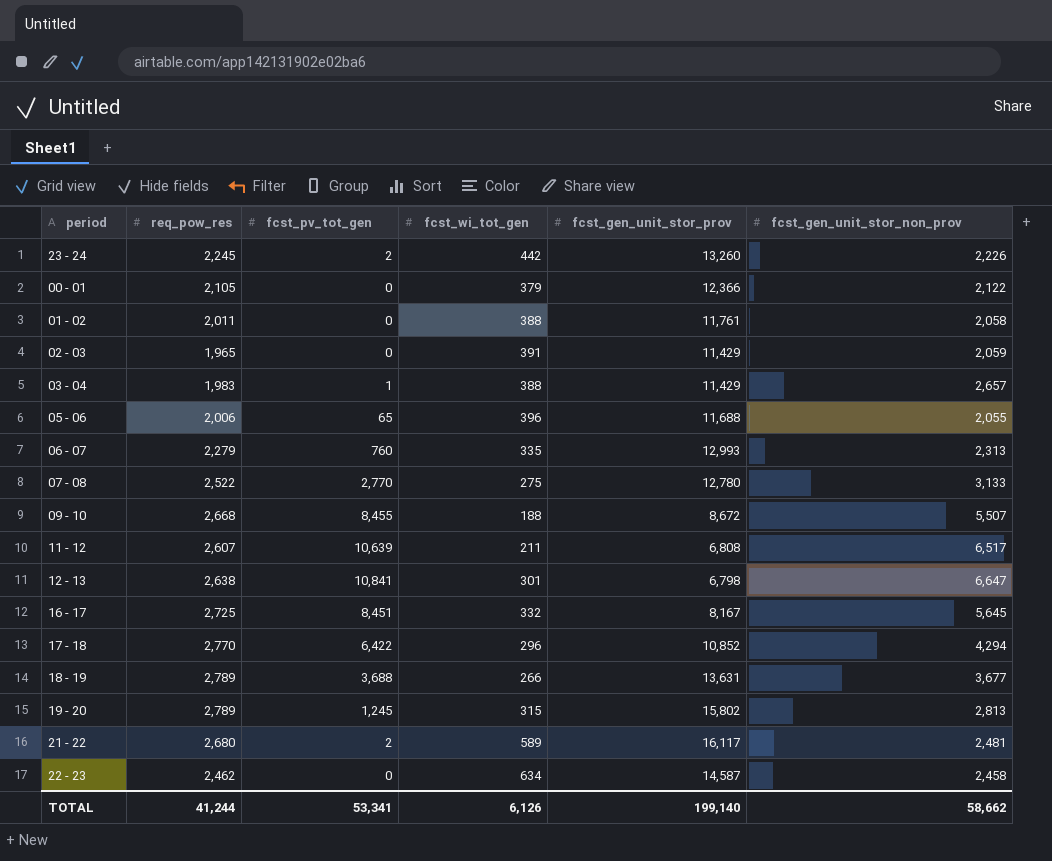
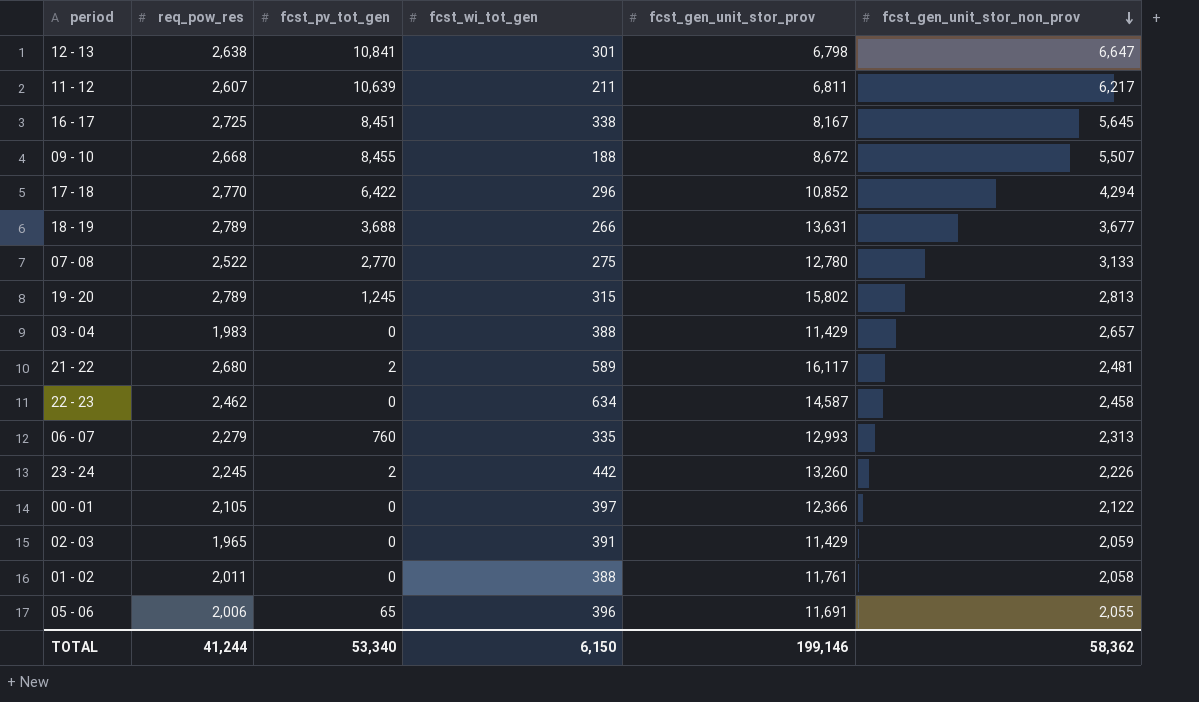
row order: none -> fcst_gen_unit_stor_non_prov descending
11 - 12 | fcst_gen_unit_stor_prov: 6,808 -> 6,811
11 - 12 | fcst_gen_unit_stor_non_prov: 6,517 -> 6,217
16 - 17 | fcst_wi_tot_gen: 332 -> 338
03 - 04 | fcst_pv_tot_gen: 1 -> 0
00 - 01 | fcst_wi_tot_gen: 379 -> 397
05 - 06 | fcst_gen_unit_stor_prov: 11,688 -> 11,691
TOTAL | fcst_pv_tot_gen: 53,341 -> 53,340
TOTAL | fcst_wi_tot_gen: 6,126 -> 6,150
TOTAL | fcst_gen_unit_stor_prov: 199,140 -> 199,146
TOTAL | fcst_gen_unit_stor_non_prov: 58,662 -> 58,362

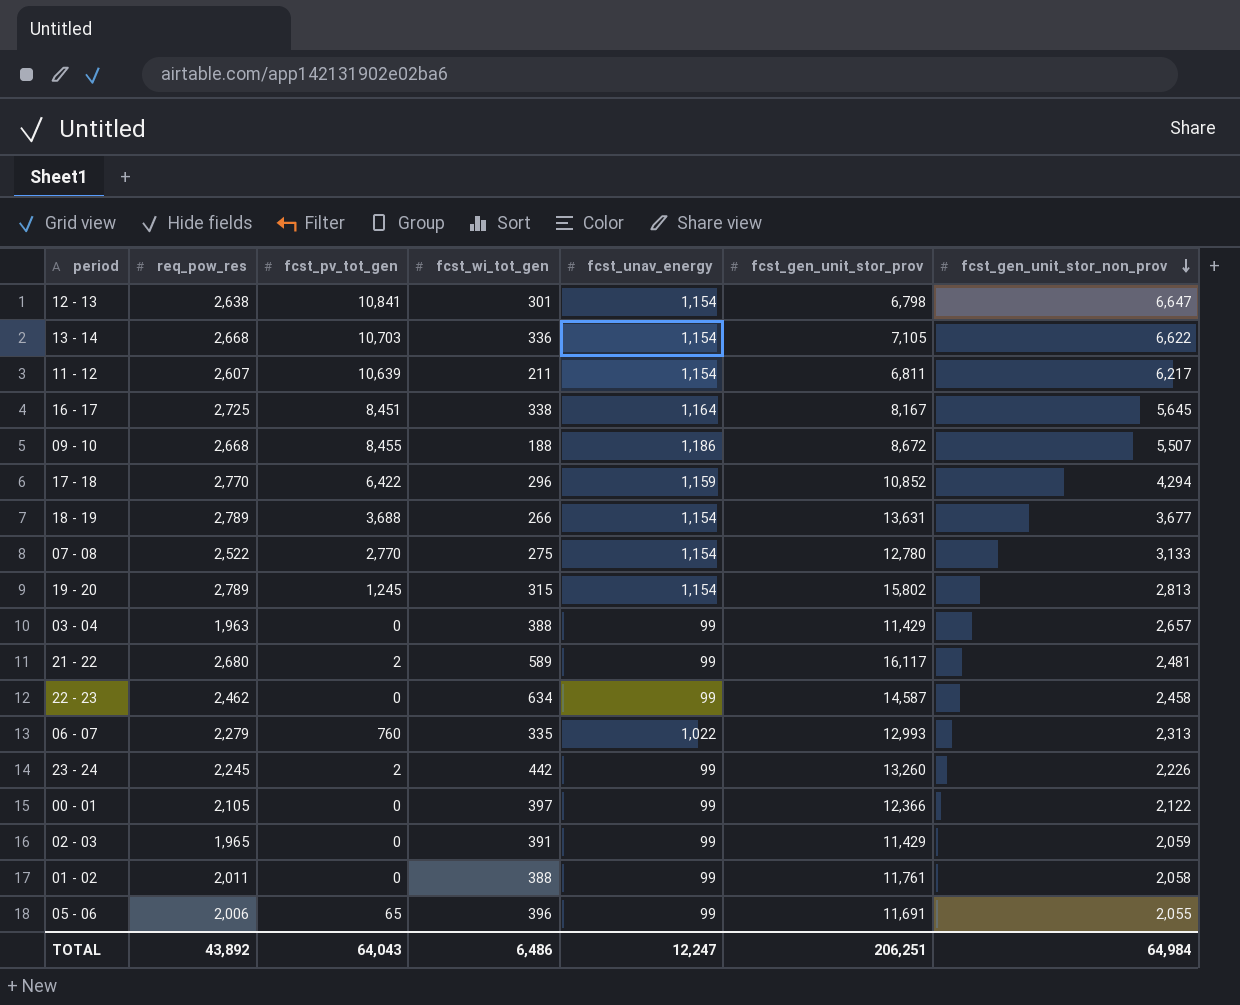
column fcst_unav_energy | position: none -> 5
row 13 - 14: none -> 2,668 | 10,703 | 336 | 1,154 | 7,105 | 6,622
03 - 04 | req_pow_res: 1,983 -> 1,963
TOTAL | req_pow_res: 41,244 -> 43,892
TOTAL | fcst_pv_tot_gen: 53,340 -> 64,043
TOTAL | fcst_wi_tot_gen: 6,150 -> 6,486
TOTAL | fcst_gen_unit_stor_prov: 199,146 -> 206,251
TOTAL | fcst_gen_unit_stor_non_prov: 58,362 -> 64,984

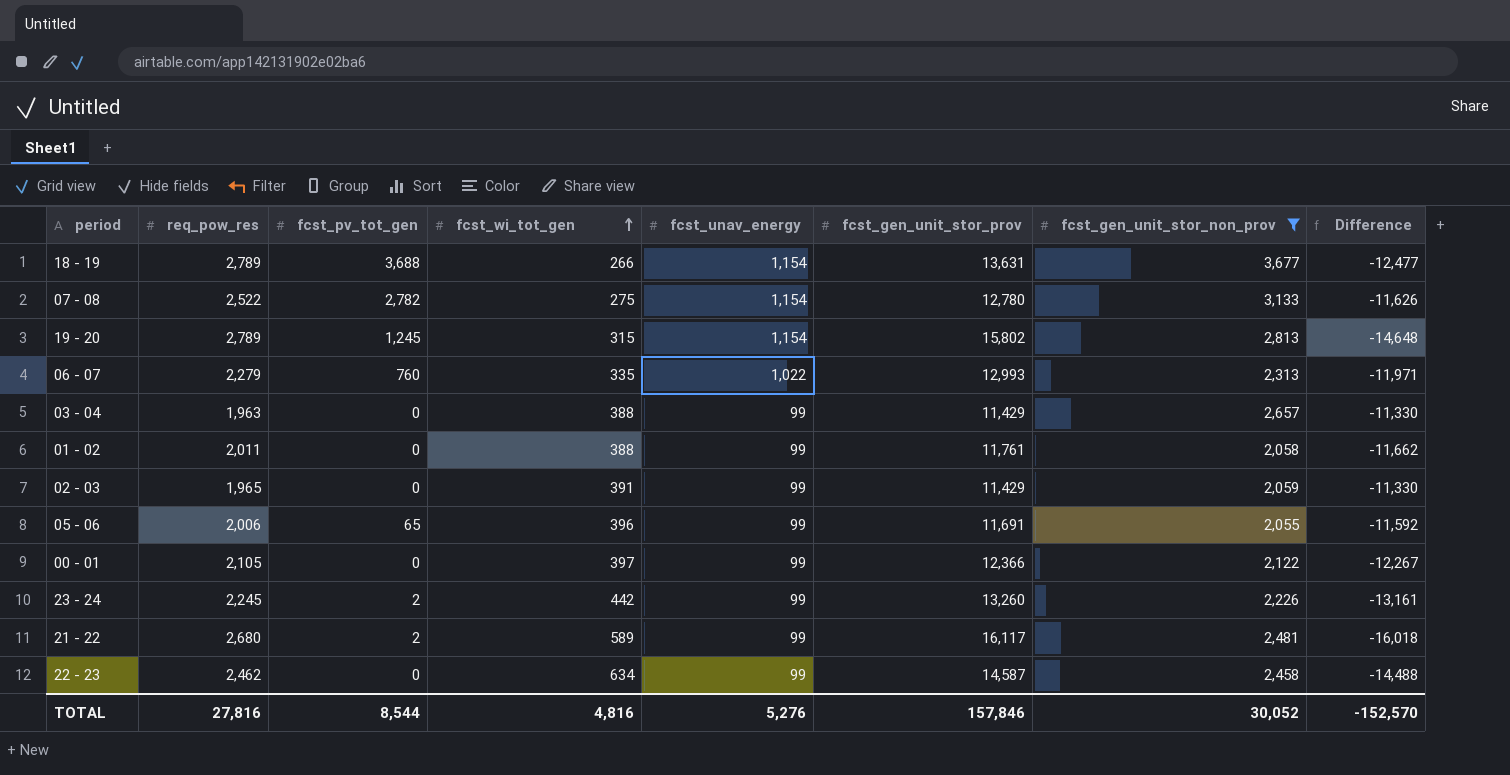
filter: none -> fcst_gen_unit_stor_non_prov <= 3,677
row order: fcst_gen_unit_stor_non_prov descending -> fcst_wi_tot_gen ascending
column Difference | formula: none -> [fcst_unav_energy] - [fcst_gen_unit_stor_prov]
07 - 08 | fcst_pv_tot_gen: 2,770 -> 2,782
TOTAL | req_pow_res: 43,892 -> 27,816
TOTAL | fcst_pv_tot_gen: 64,043 -> 8,544
TOTAL | fcst_wi_tot_gen: 6,486 -> 4,816
TOTAL | fcst_unav_energy: 12,247 -> 5,276
TOTAL | fcst_gen_unit_stor_prov: 206,251 -> 157,846
TOTAL | fcst_gen_unit_stor_non_prov: 64,984 -> 30,052

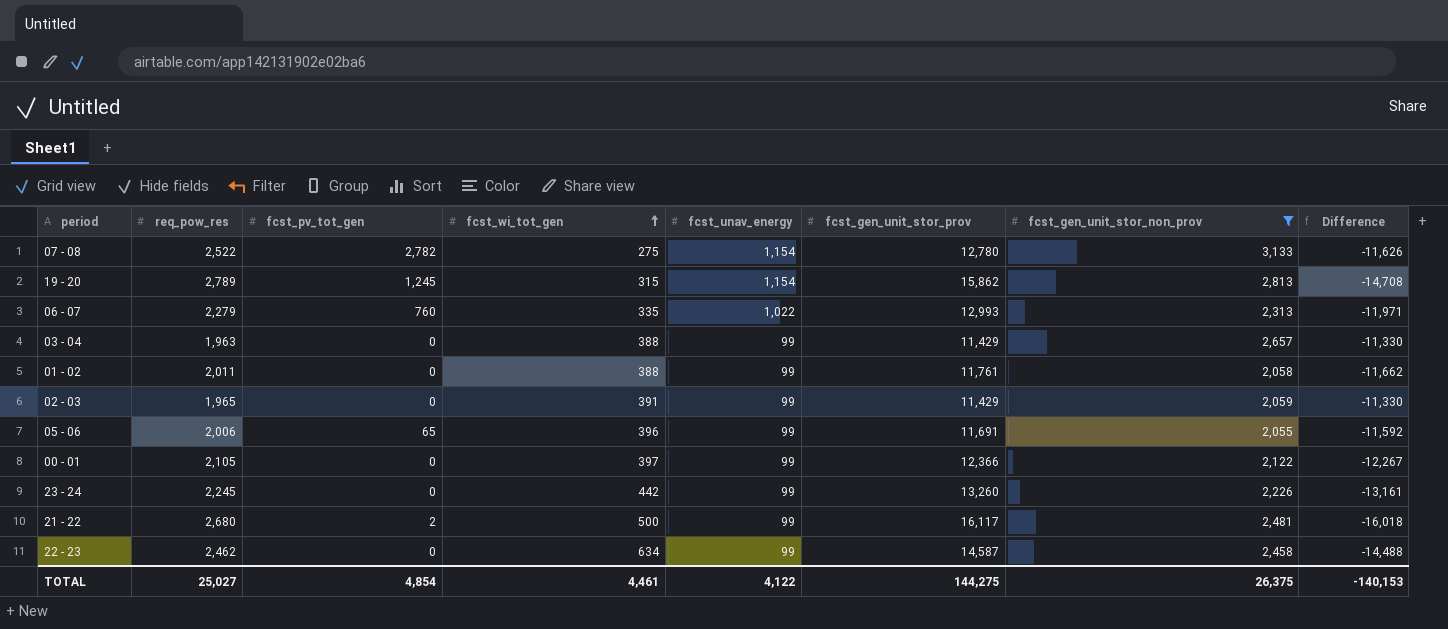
row 18 - 19: 2,789 | 3,688 | 266 | 1,154 | 13,631 | 3,677 | -12,477 -> none
19 - 20 | fcst_gen_unit_stor_prov: 15,802 -> 15,862
19 - 20 | Difference: -14,648 -> -14,708
23 - 24 | fcst_pv_tot_gen: 2 -> 0
21 - 22 | fcst_wi_tot_gen: 589 -> 500
TOTAL | req_pow_res: 27,816 -> 25,027
TOTAL | fcst_pv_tot_gen: 8,544 -> 4,854
TOTAL | fcst_wi_tot_gen: 4,816 -> 4,461
TOTAL | fcst_unav_energy: 5,276 -> 4,122
TOTAL | fcst_gen_unit_stor_prov: 157,846 -> 144,275
TOTAL | fcst_gen_unit_stor_non_prov: 30,052 -> 26,375
TOTAL | Difference: -152,570 -> -140,153

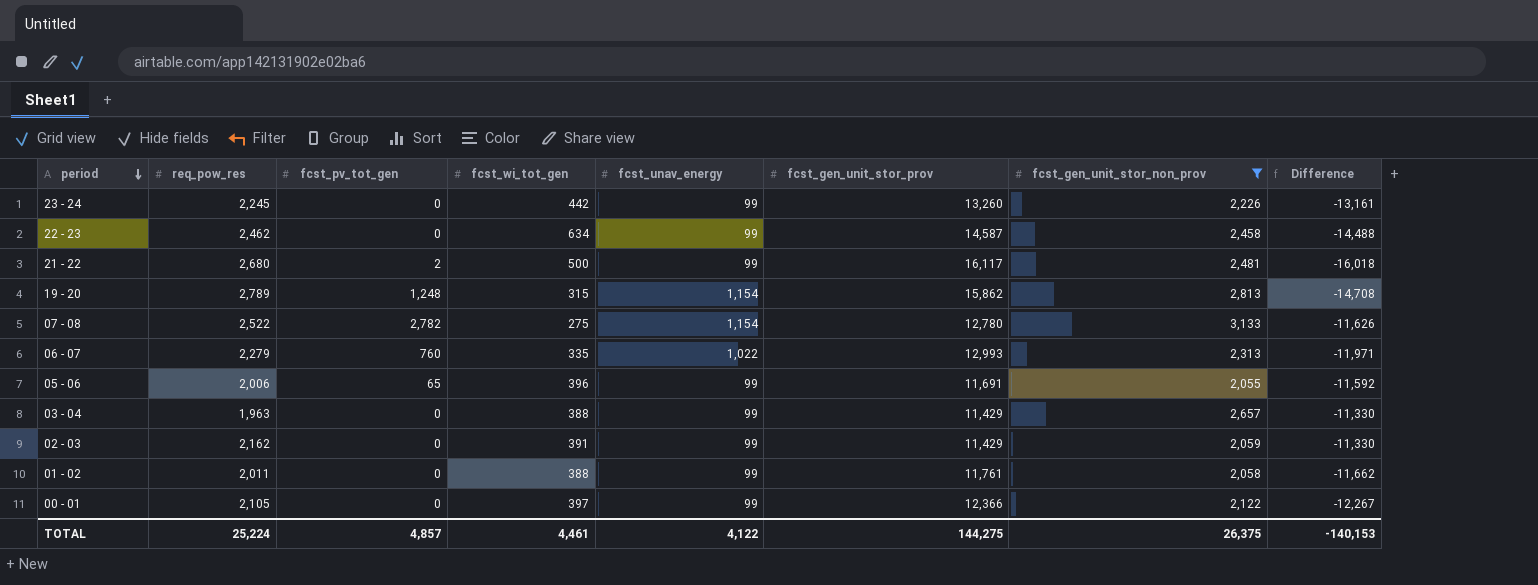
row order: fcst_wi_tot_gen ascending -> period descending
19 - 20 | fcst_pv_tot_gen: 1,245 -> 1,248
02 - 03 | req_pow_res: 1,965 -> 2,162
TOTAL | req_pow_res: 25,027 -> 25,224
TOTAL | fcst_pv_tot_gen: 4,854 -> 4,857

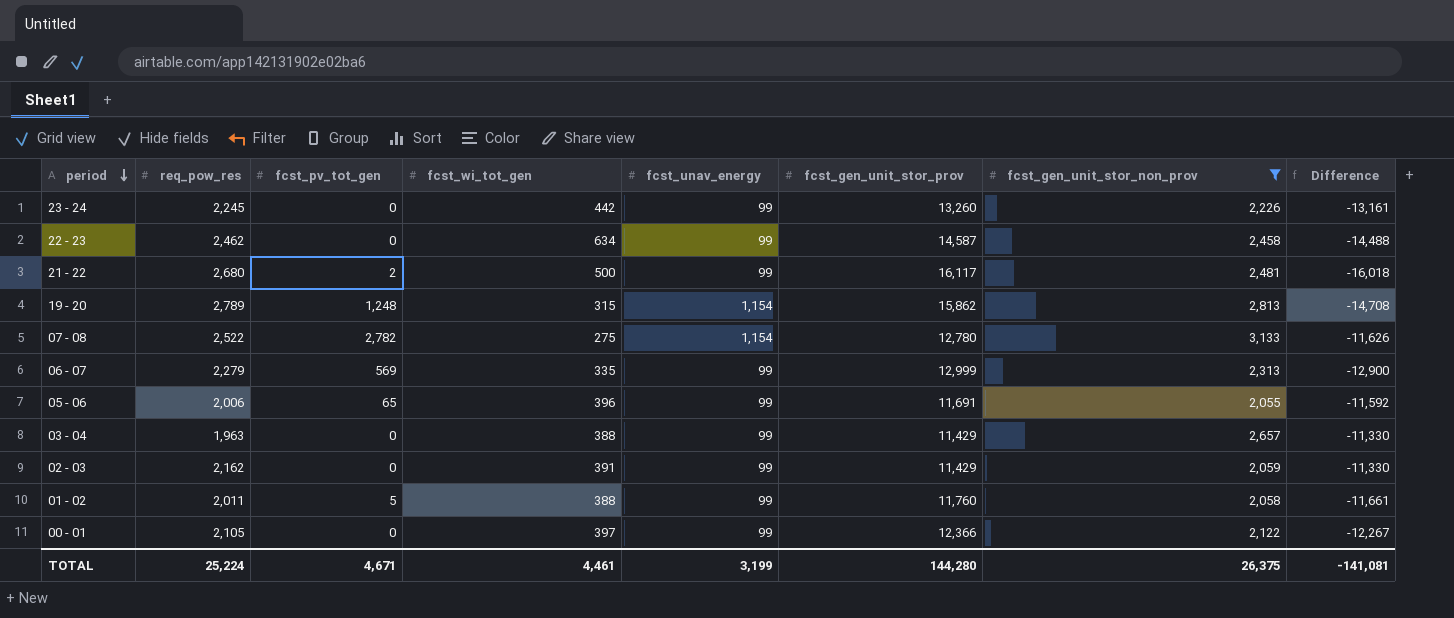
06 - 07 | fcst_pv_tot_gen: 760 -> 569
06 - 07 | fcst_unav_energy: 1,022 -> 99
06 - 07 | fcst_gen_unit_stor_prov: 12,993 -> 12,999
06 - 07 | Difference: -11,971 -> -12,900
01 - 02 | fcst_pv_tot_gen: 0 -> 5
01 - 02 | fcst_gen_unit_stor_prov: 11,761 -> 11,760
01 - 02 | Difference: -11,662 -> -11,661
TOTAL | fcst_pv_tot_gen: 4,857 -> 4,671
TOTAL | fcst_unav_energy: 4,122 -> 3,199
TOTAL | fcst_gen_unit_stor_prov: 144,275 -> 144,280
TOTAL | Difference: -140,153 -> -141,081

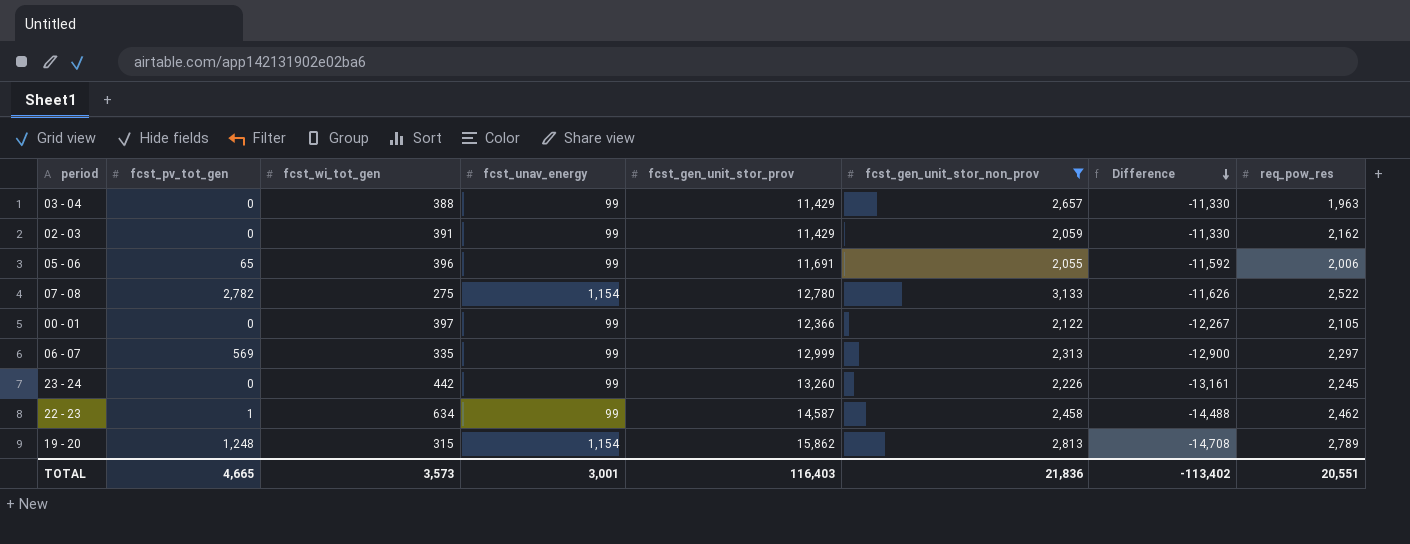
row order: period descending -> Difference descending
column req_pow_res | position: 2 -> 8
row 21 - 22: 2,680 | 2 | 500 | 99 | 16,117 | 2,481 | -16,018 -> none
row 01 - 02: 2,011 | 5 | 388 | 99 | 11,760 | 2,058 | -11,661 -> none
06 - 07 | req_pow_res: 2,279 -> 2,297
22 - 23 | fcst_pv_tot_gen: 0 -> 1
TOTAL | fcst_pv_tot_gen: 4,671 -> 4,665
TOTAL | fcst_wi_tot_gen: 4,461 -> 3,573
TOTAL | fcst_unav_energy: 3,199 -> 3,001
TOTAL | fcst_gen_unit_stor_prov: 144,280 -> 116,403
TOTAL | fcst_gen_unit_stor_non_prov: 26,375 -> 21,836
TOTAL | Difference: -141,081 -> -113,402
TOTAL | req_pow_res: 25,224 -> 20,551

